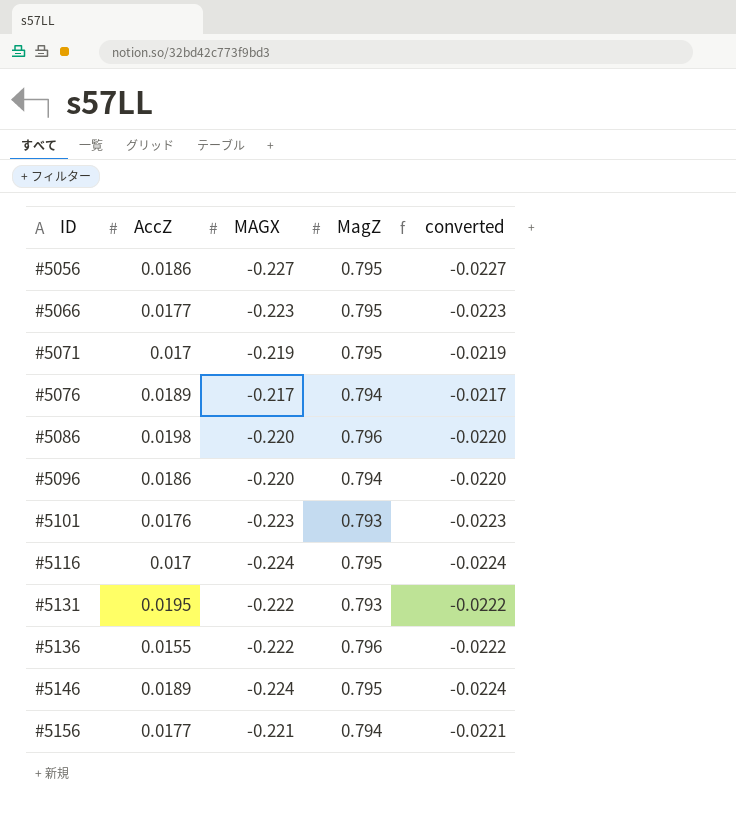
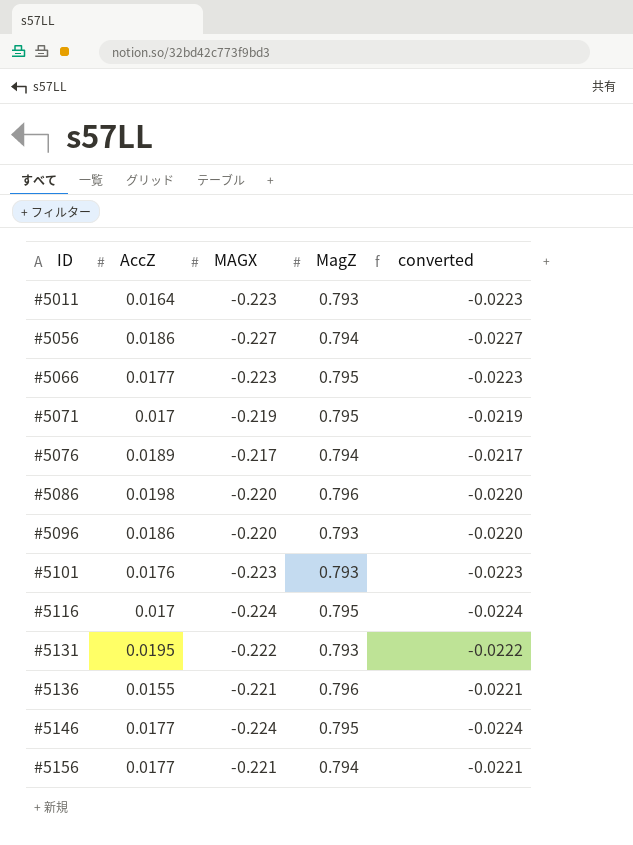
row #5011: none -> 0.0164 | -0.223 | 0.793 | -0.0223
#5056 | MagZ: 0.795 -> 0.794
#5096 | MagZ: 0.794 -> 0.793
#5136 | MAGX: -0.222 -> -0.221
#5136 | converted: -0.0222 -> -0.0221
#5146 | AccZ: 0.0189 -> 0.0177

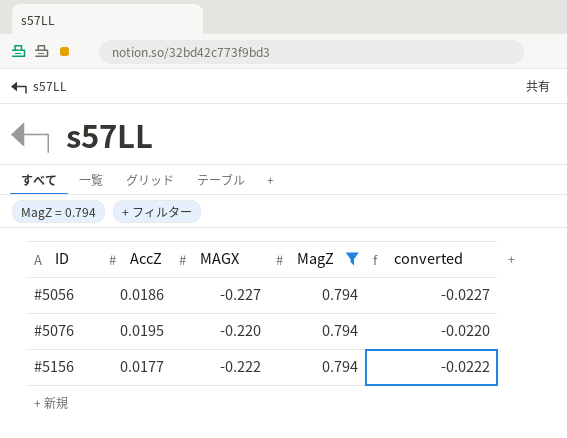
filter: none -> MagZ = 0.794
#5076 | AccZ: 0.0189 -> 0.0195
#5076 | MAGX: -0.217 -> -0.220
#5076 | converted: -0.0217 -> -0.0220
#5156 | MAGX: -0.221 -> -0.222
#5156 | converted: -0.0221 -> -0.0222

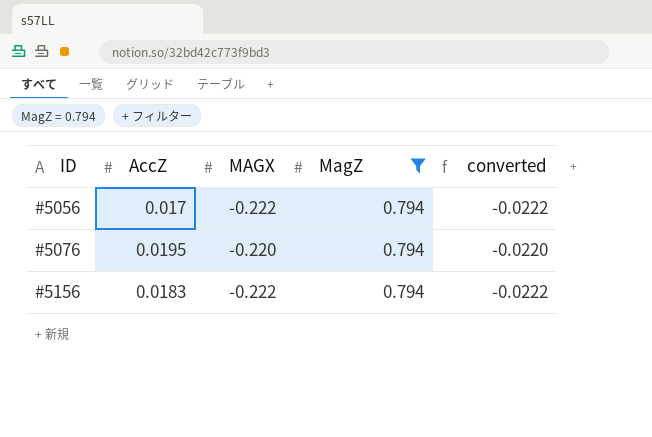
#5056 | AccZ: 0.0186 -> 0.017
#5056 | MAGX: -0.227 -> -0.222
#5056 | converted: -0.0227 -> -0.0222
#5156 | AccZ: 0.0177 -> 0.0183

